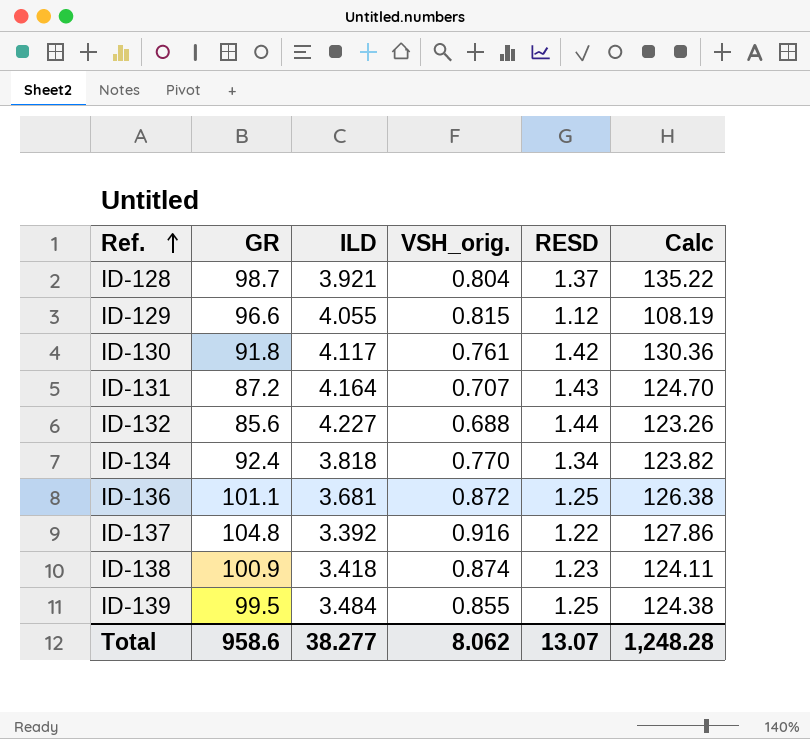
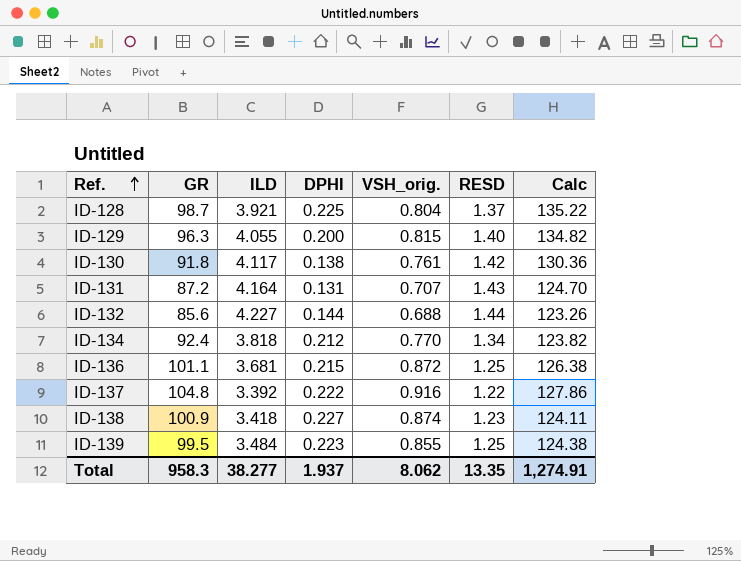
column DPHI | position: none -> 4
ID-129 | GR: 96.6 -> 96.3
ID-129 | RESD: 1.12 -> 1.40
ID-129 | Calc: 108.19 -> 134.82
Total | GR: 958.6 -> 958.3
Total | RESD: 13.07 -> 13.35
Total | Calc: 1,248.28 -> 1,274.91

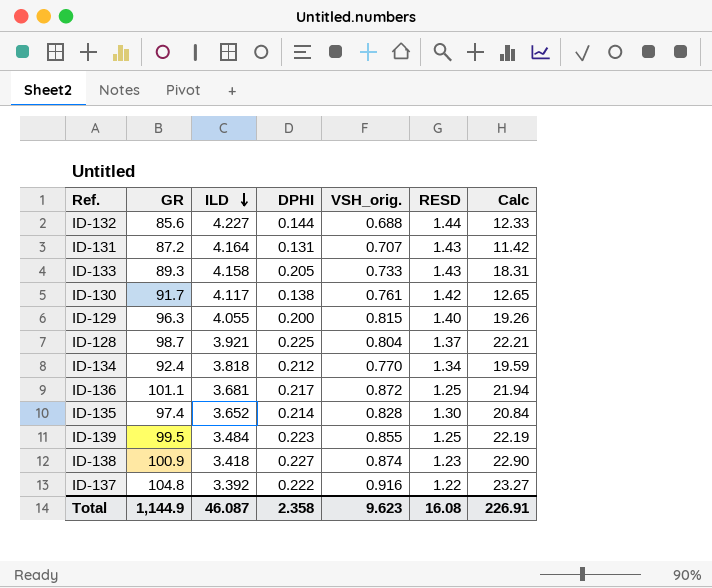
row order: Ref. ascending -> ILD descending
column Calc | formula: [GR] * [RESD] -> [GR] * [DPHI]
row ID-133: none -> 89.3 | 4.158 | 0.205 | 0.733 | 1.43 | 18.31
ID-130 | GR: 91.8 -> 91.7
ID-136 | DPHI: 0.215 -> 0.217
row ID-135: none -> 97.4 | 3.652 | 0.214 | 0.828 | 1.30 | 20.84
Total | GR: 958.3 -> 1,144.9
Total | ILD: 38.277 -> 46.087
Total | DPHI: 1.937 -> 2.358
Total | VSH_orig.: 8.062 -> 9.623
Total | RESD: 13.35 -> 16.08
Total | Calc: 1,274.91 -> 226.91

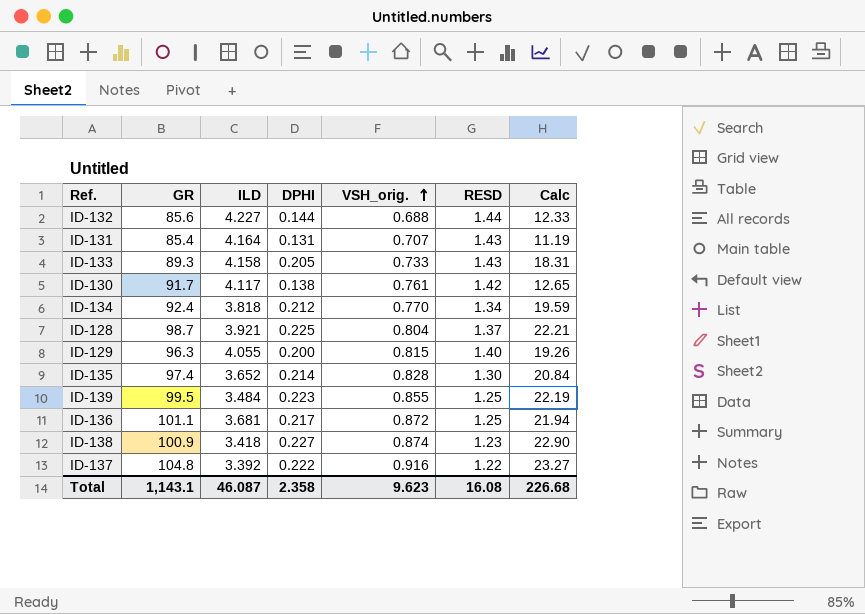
row order: ILD descending -> VSH_orig. ascending
ID-131 | GR: 87.2 -> 85.4
ID-131 | Calc: 11.42 -> 11.19
Total | GR: 1,144.9 -> 1,143.1
Total | Calc: 226.91 -> 226.68

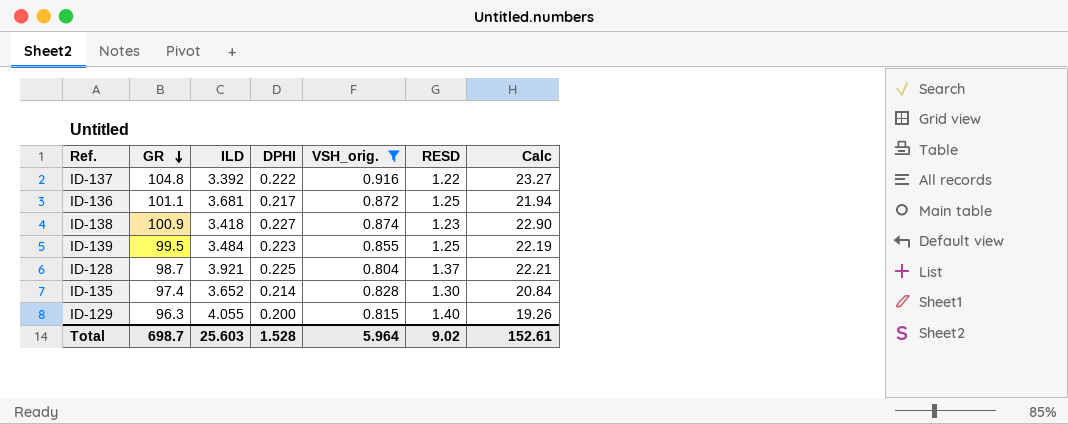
filter: none -> VSH_orig. >= 0.804
row order: VSH_orig. ascending -> GR descending
Total | GR: 1,143.1 -> 698.7
Total | ILD: 46.087 -> 25.603
Total | DPHI: 2.358 -> 1.528
Total | VSH_orig.: 9.623 -> 5.964
Total | RESD: 16.08 -> 9.02
Total | Calc: 226.68 -> 152.61

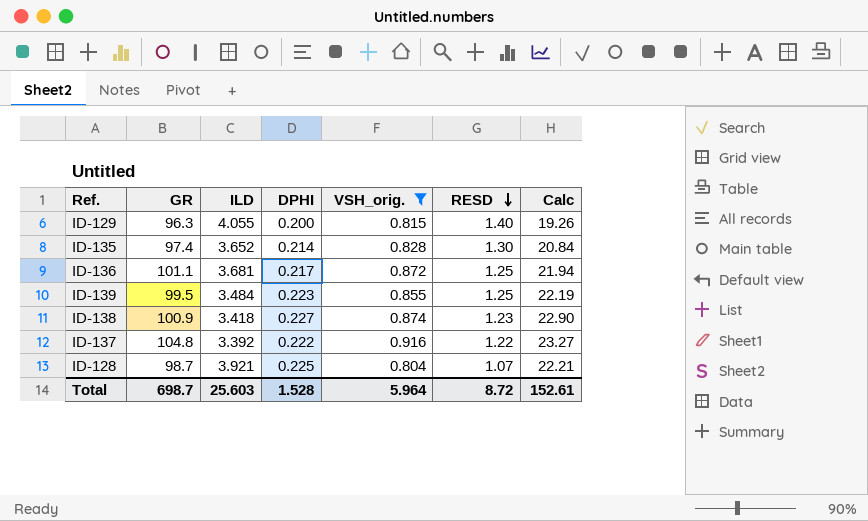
row order: GR descending -> RESD descending
ID-128 | RESD: 1.37 -> 1.07
Total | RESD: 9.02 -> 8.72

